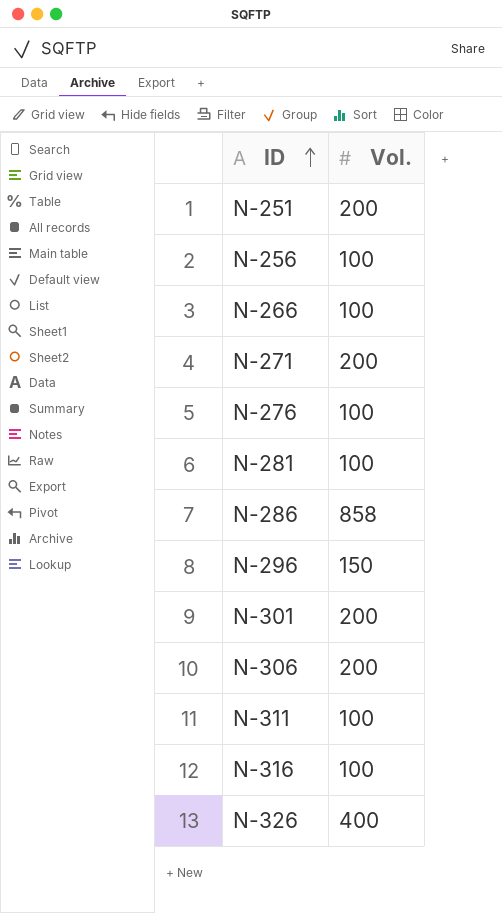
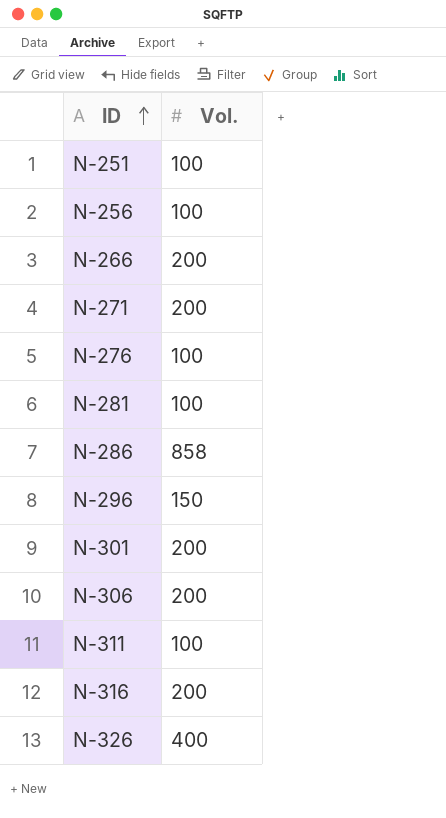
N-251 | Vol.: 200 -> 100
N-266 | Vol.: 100 -> 200
N-316 | Vol.: 100 -> 200

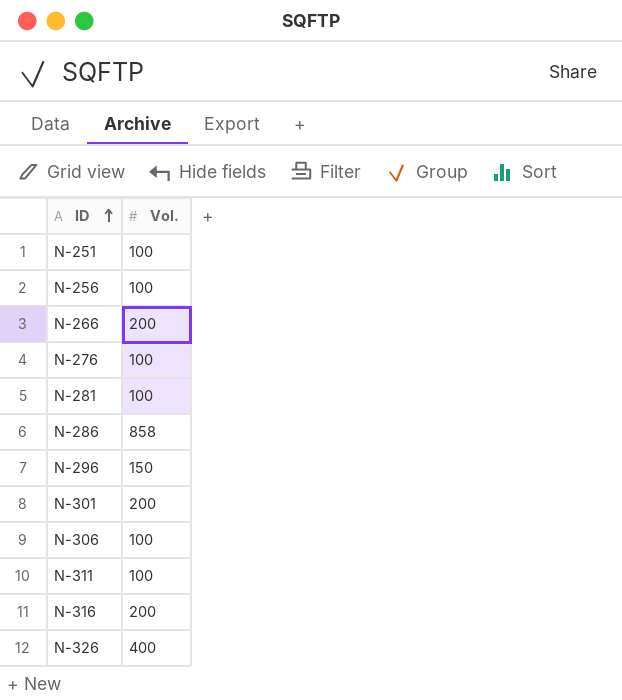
row N-271: 200 -> none
N-306 | Vol.: 200 -> 100

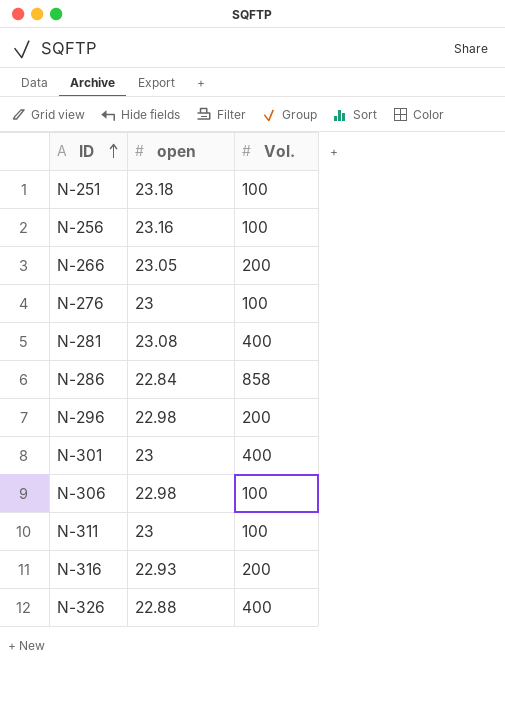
column open | position: none -> 2
N-281 | Vol.: 100 -> 400
N-296 | Vol.: 150 -> 200
N-301 | Vol.: 200 -> 400

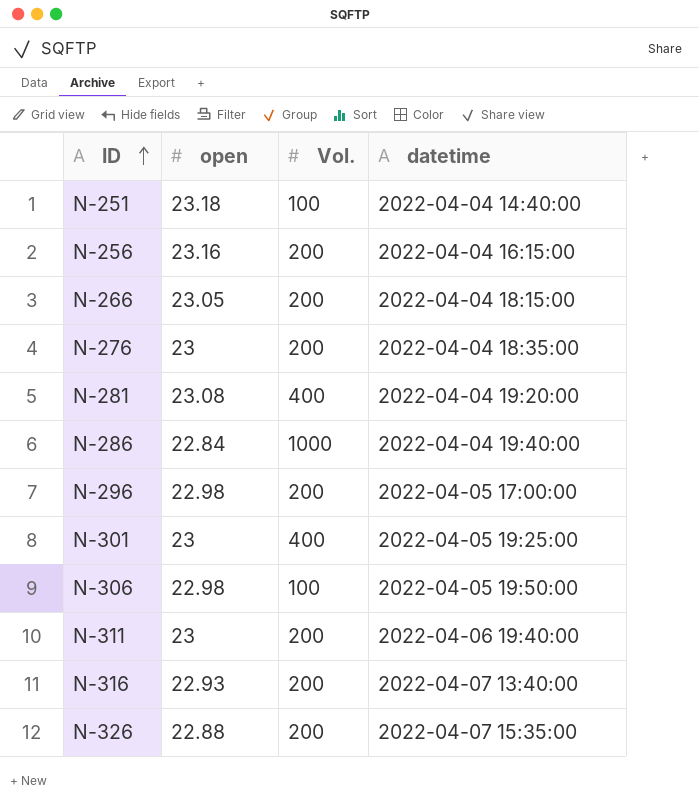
column datetime | position: none -> 4
N-256 | Vol.: 100 -> 200
N-276 | Vol.: 100 -> 200
N-286 | Vol.: 858 -> 1000
N-311 | Vol.: 100 -> 200
N-326 | Vol.: 400 -> 200

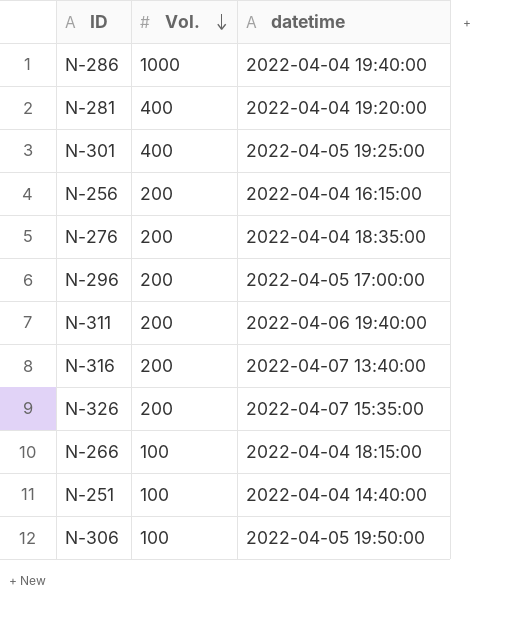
row order: ID ascending -> Vol. descending
column open | position: 2 -> none
N-266 | Vol.: 200 -> 100

